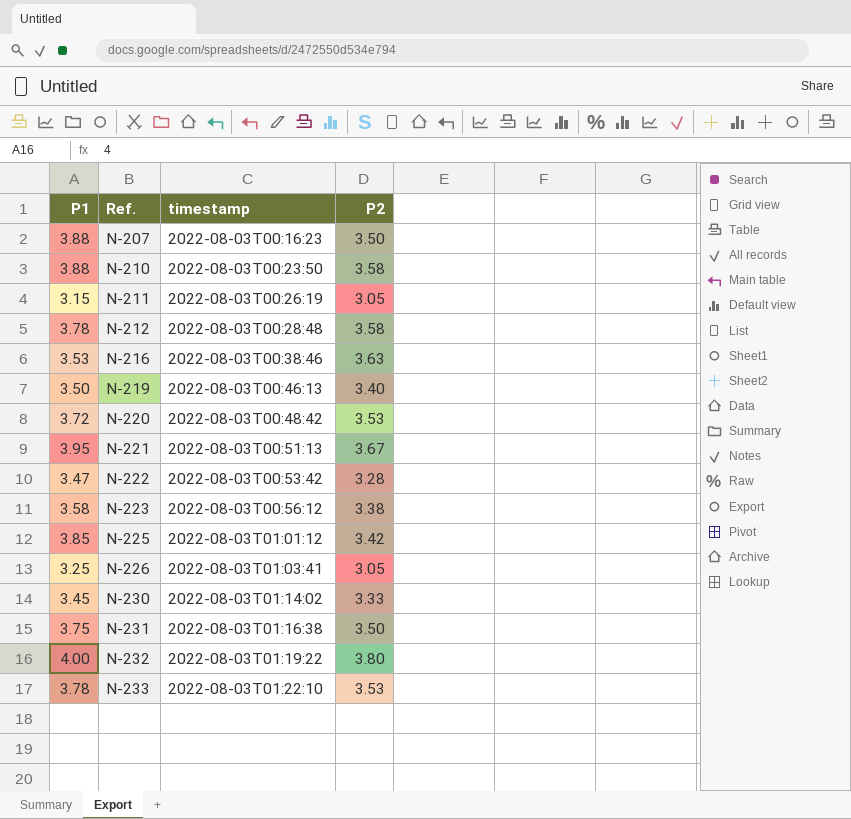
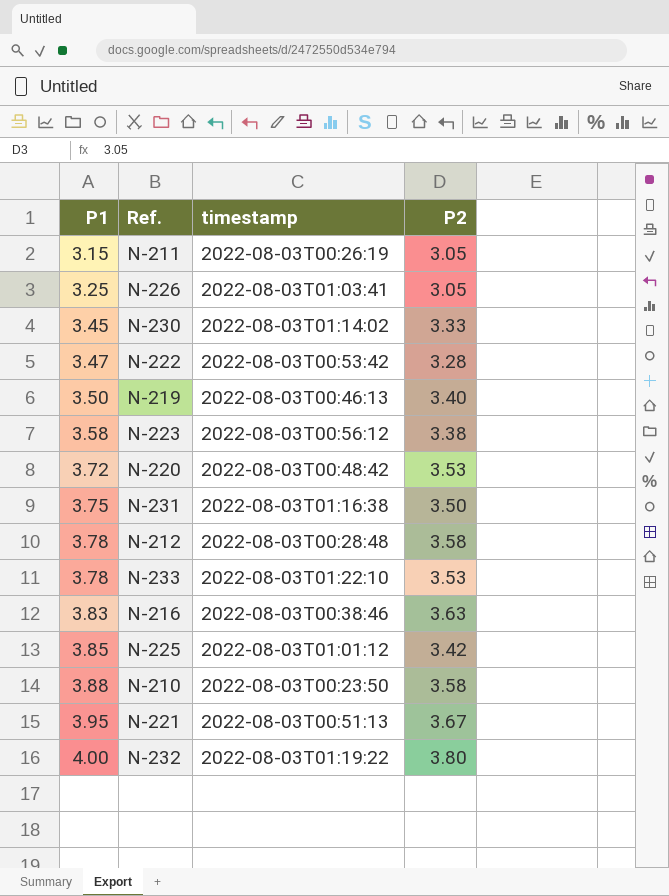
row order: Ref. ascending -> P1 ascending
row N-207: 3.88 | 2022-08-03T00:16:23 | 3.50 -> none
N-216 | P1: 3.53 -> 3.83

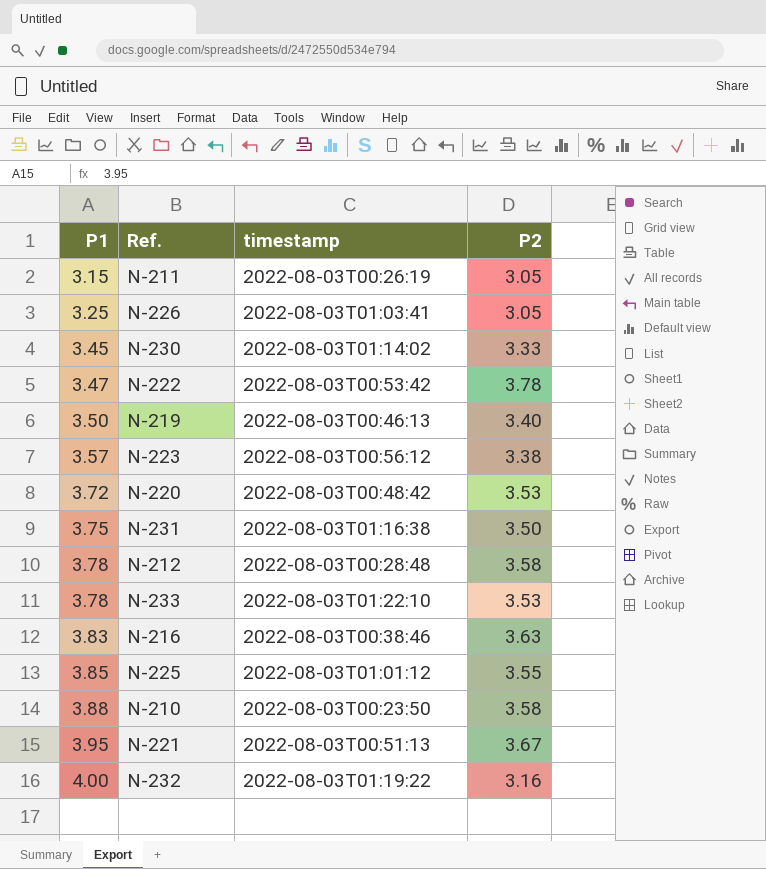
N-222 | P2: 3.28 -> 3.78
N-223 | P1: 3.58 -> 3.57
N-225 | P2: 3.42 -> 3.55
N-232 | P2: 3.80 -> 3.16

